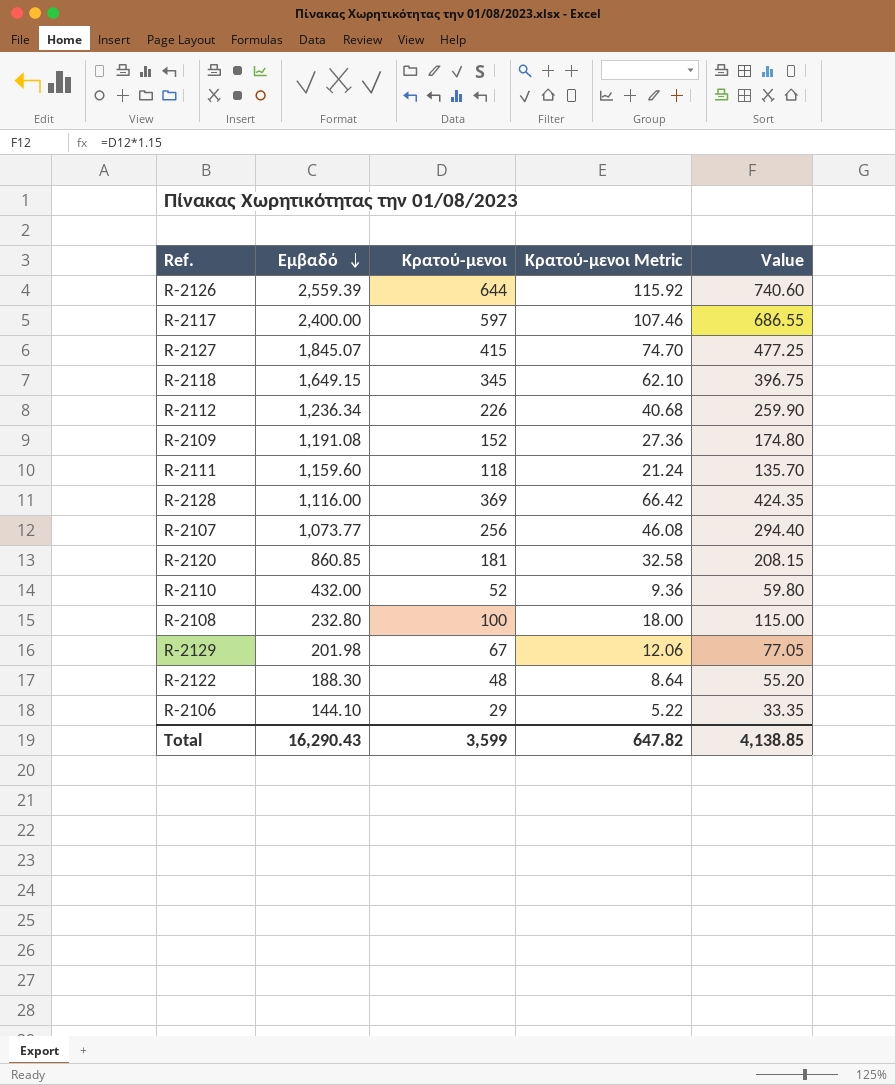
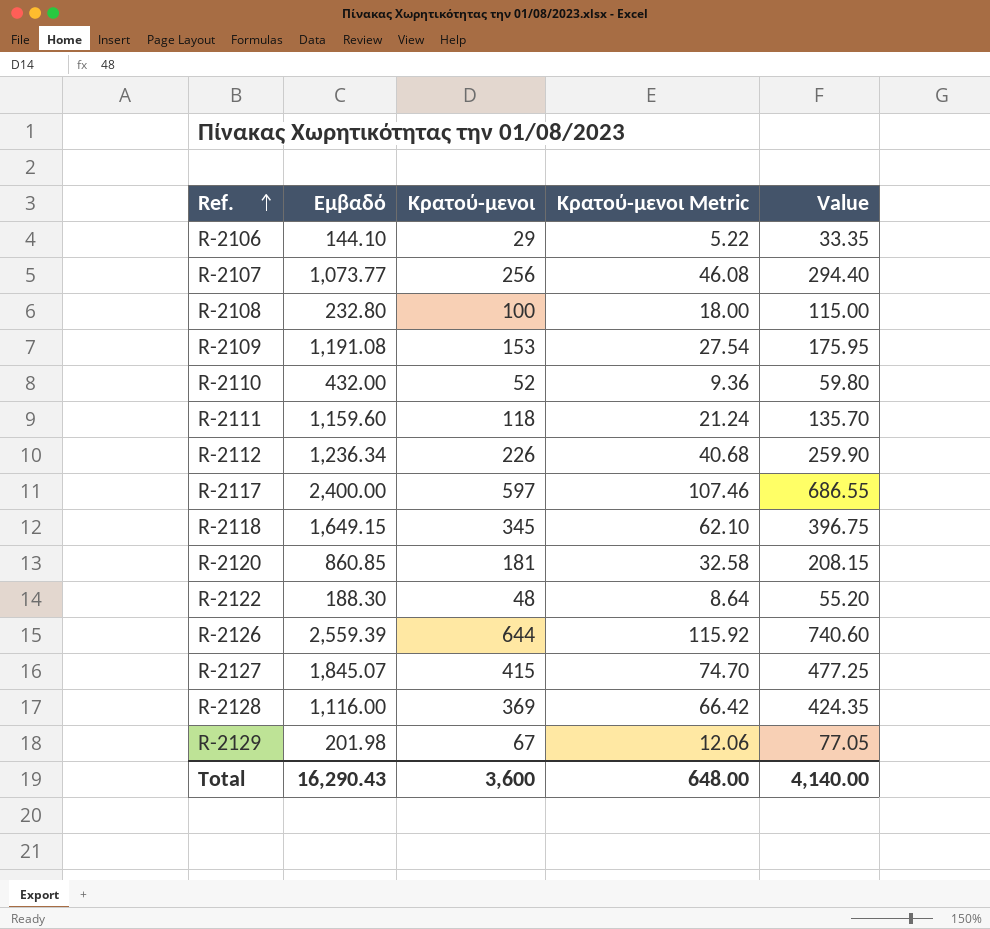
row order: Εμβαδό descending -> Ref. ascending
R-2109 | Κρατού-μενοι: 152 -> 153
R-2109 | Κρατού-μενοι Metric: 27.36 -> 27.54
R-2109 | Value: 174.80 -> 175.95
Total | Κρατού-μενοι: 3,599 -> 3,600
Total | Κρατού-μενοι Metric: 647.82 -> 648.00
Total | Value: 4,138.85 -> 4,140.00

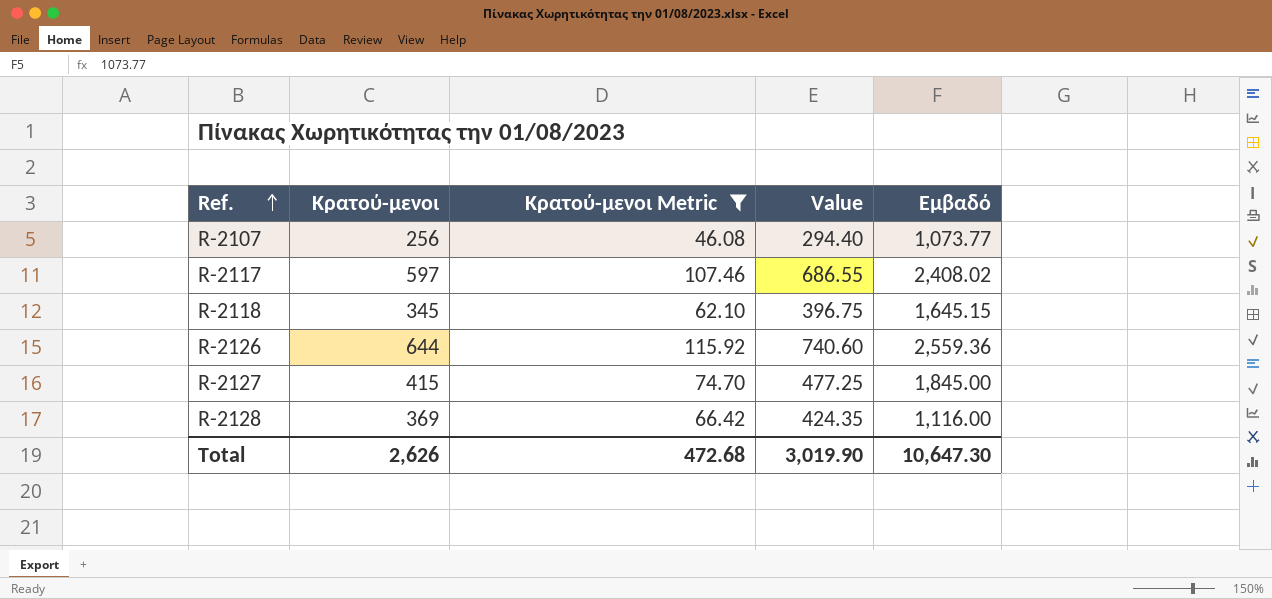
filter: none -> Κρατού-μενοι Metric >= 46.08
column Εμβαδό | position: 2 -> 5
R-2117 | Εμβαδό: 2,400.00 -> 2,408.02
R-2118 | Εμβαδό: 1,649.15 -> 1,645.15
R-2126 | Εμβαδό: 2,559.39 -> 2,559.36
R-2127 | Εμβαδό: 1,845.07 -> 1,845.00
Total | Κρατού-μενοι: 3,600 -> 2,626
Total | Κρατού-μενοι Metric: 648.00 -> 472.68
Total | Value: 4,140.00 -> 3,019.90
Total | Εμβαδό: 16,290.43 -> 10,647.30

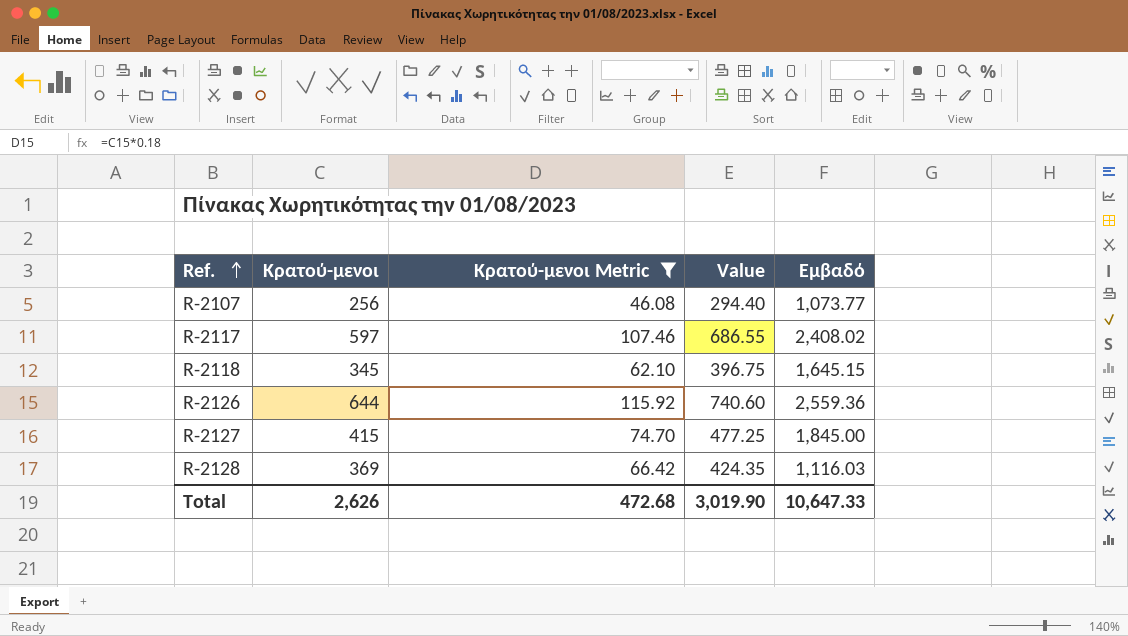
R-2128 | Εμβαδό: 1,116.00 -> 1,116.03
Total | Εμβαδό: 10,647.30 -> 10,647.33

